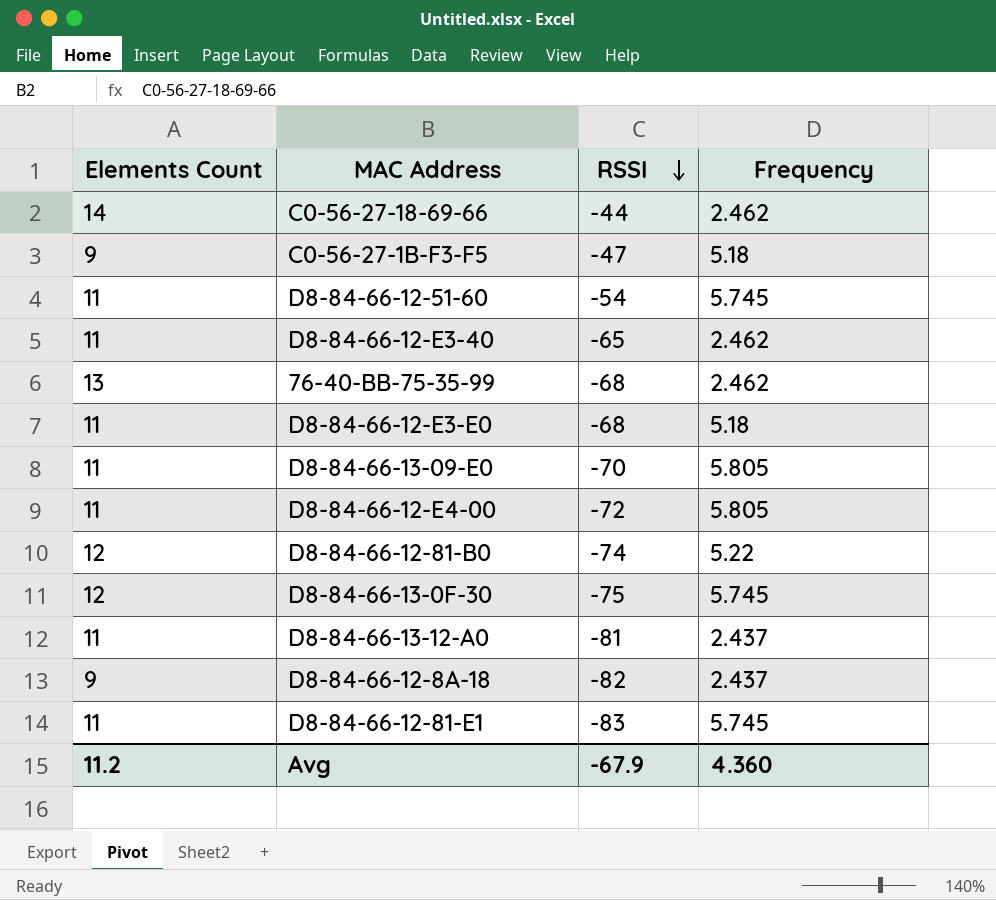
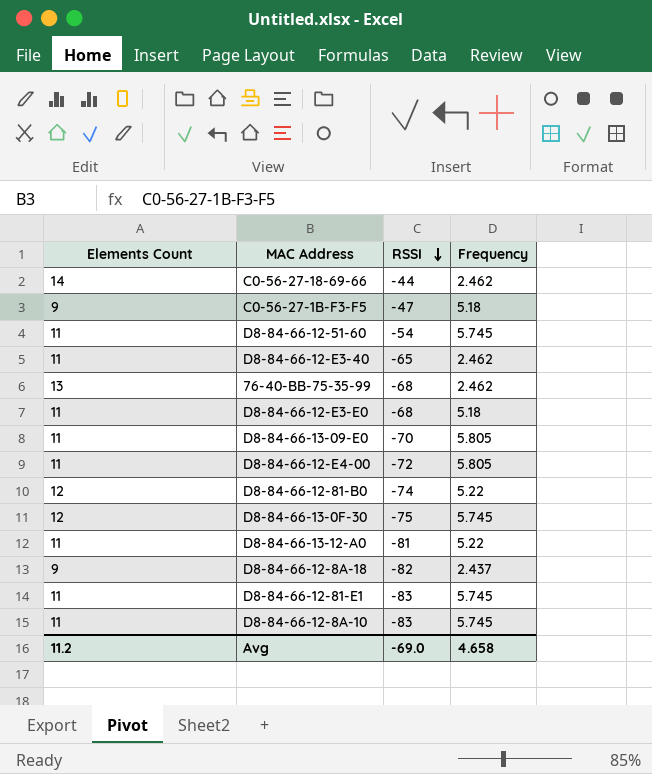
D8-84-66-13-12-A0 | Frequency: 2.437 -> 5.22
row D8-84-66-12-8A-10: none -> 11 | -83 | 5.745
Avg | RSSI: -67.9 -> -69.0
Avg | Frequency: 4.360 -> 4.658

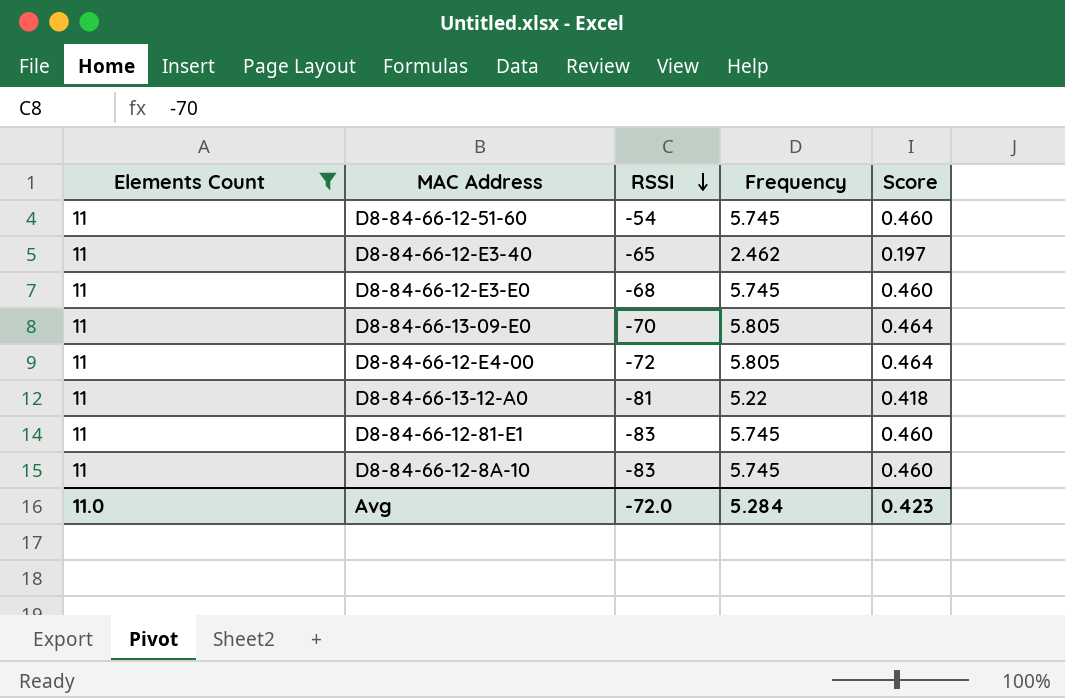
filter: none -> Elements Count = 11
column Score | formula: none -> [Frequency] * 0.08
D8-84-66-12-E3-E0 | Frequency: 5.18 -> 5.745
Avg | Elements Count: 11.2 -> 11.0
Avg | RSSI: -69.0 -> -72.0
Avg | Frequency: 4.658 -> 5.284

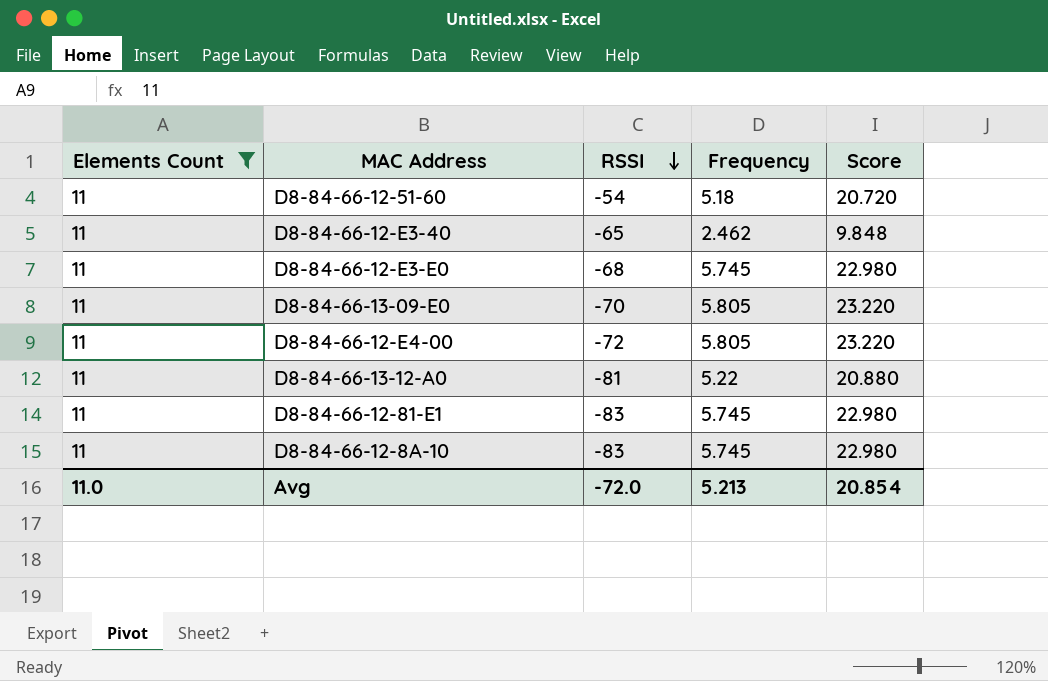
column Score | formula: [Frequency] * 0.08 -> [Frequency] * 4
D8-84-66-12-51-60 | Frequency: 5.745 -> 5.18
Avg | Frequency: 5.284 -> 5.213
Avg | Score: 0.423 -> 20.854

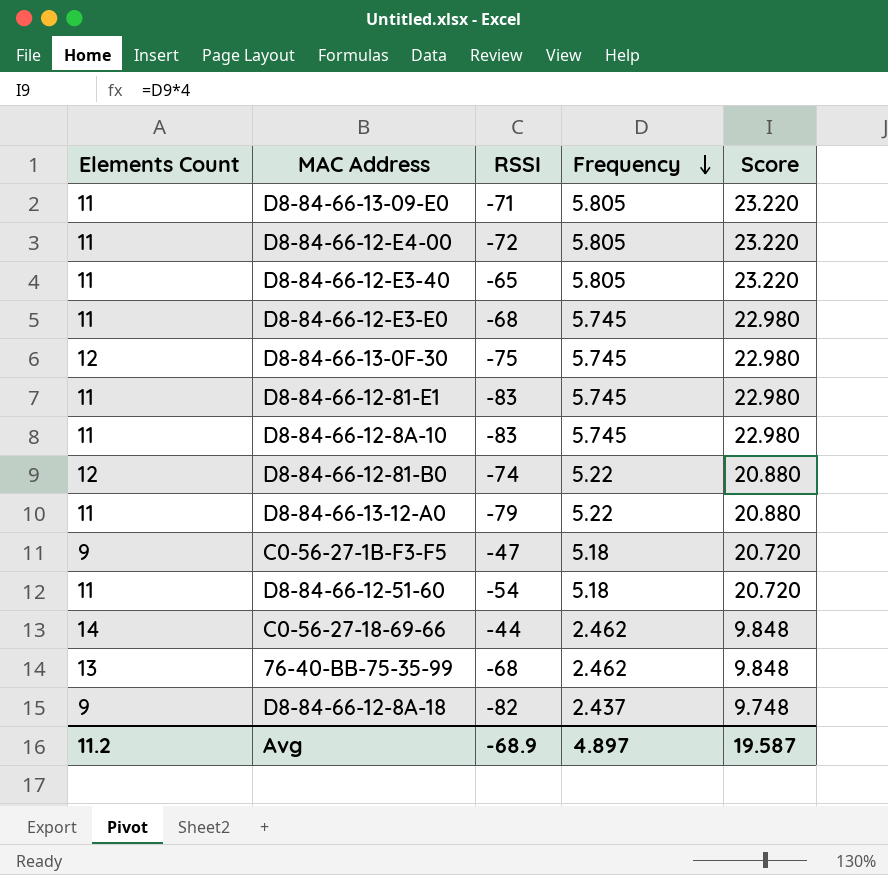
filter: Elements Count = 11 -> none
row order: RSSI descending -> Frequency descending
D8-84-66-13-09-E0 | RSSI: -70 -> -71
D8-84-66-12-E3-40 | Frequency: 2.462 -> 5.805
D8-84-66-12-E3-40 | Score: 9.848 -> 23.220
D8-84-66-13-12-A0 | RSSI: -81 -> -79
Avg | Elements Count: 11.0 -> 11.2
Avg | RSSI: -72.0 -> -68.9
Avg | Frequency: 5.213 -> 4.897
Avg | Score: 20.854 -> 19.587

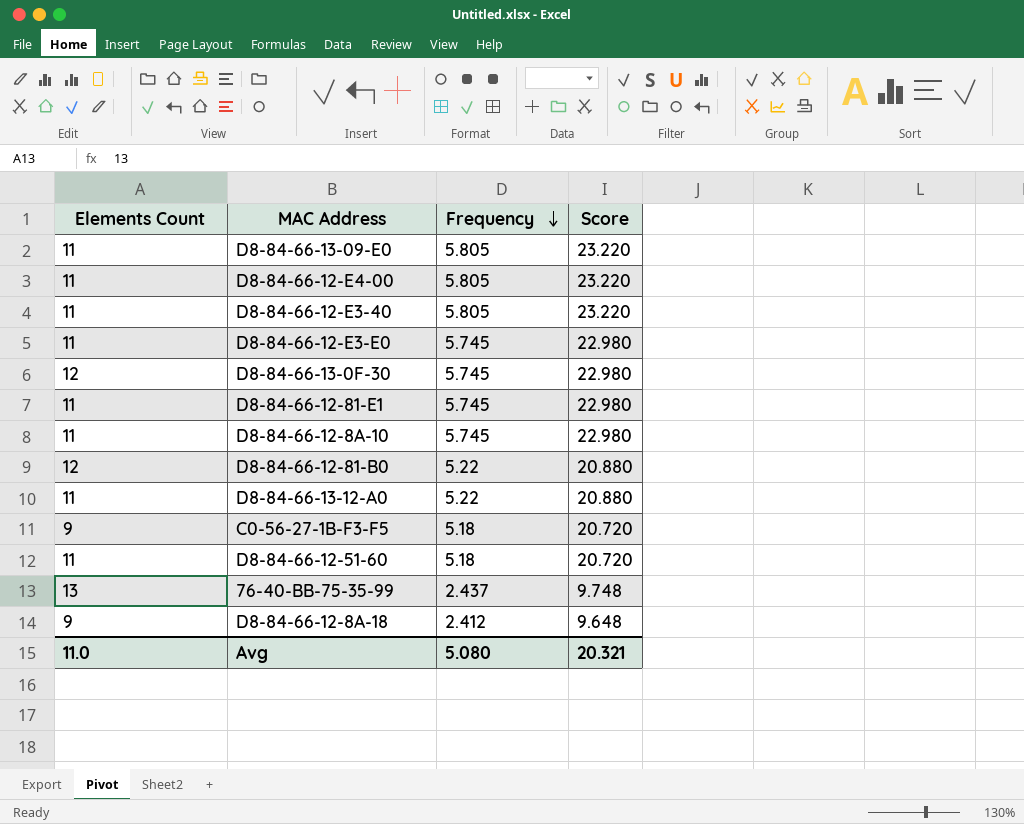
column RSSI | position: 3 -> none
row C0-56-27-18-69-66: 14 | -44 | 2.462 | 9.848 -> none
76-40-BB-75-35-99 | Frequency: 2.462 -> 2.437
76-40-BB-75-35-99 | Score: 9.848 -> 9.748
D8-84-66-12-8A-18 | Frequency: 2.437 -> 2.412
D8-84-66-12-8A-18 | Score: 9.748 -> 9.648
Avg | Elements Count: 11.2 -> 11.0
Avg | Frequency: 4.897 -> 5.080
Avg | Score: 19.587 -> 20.321

